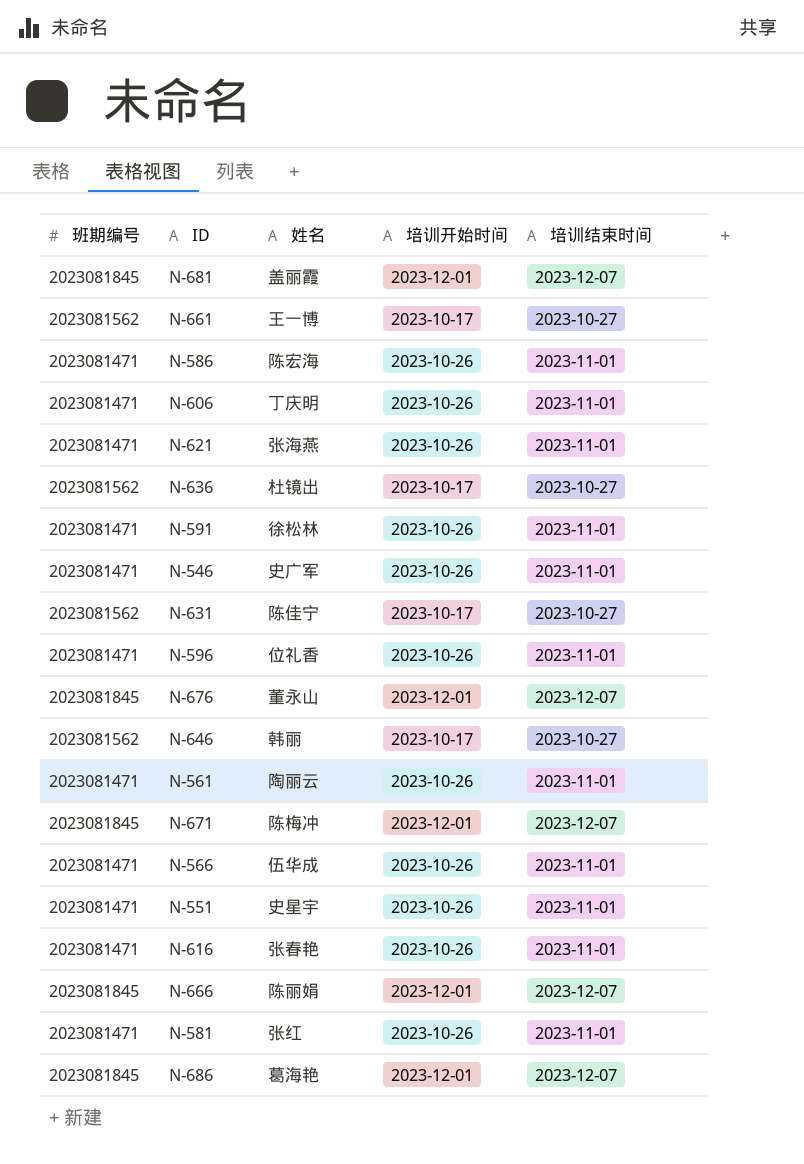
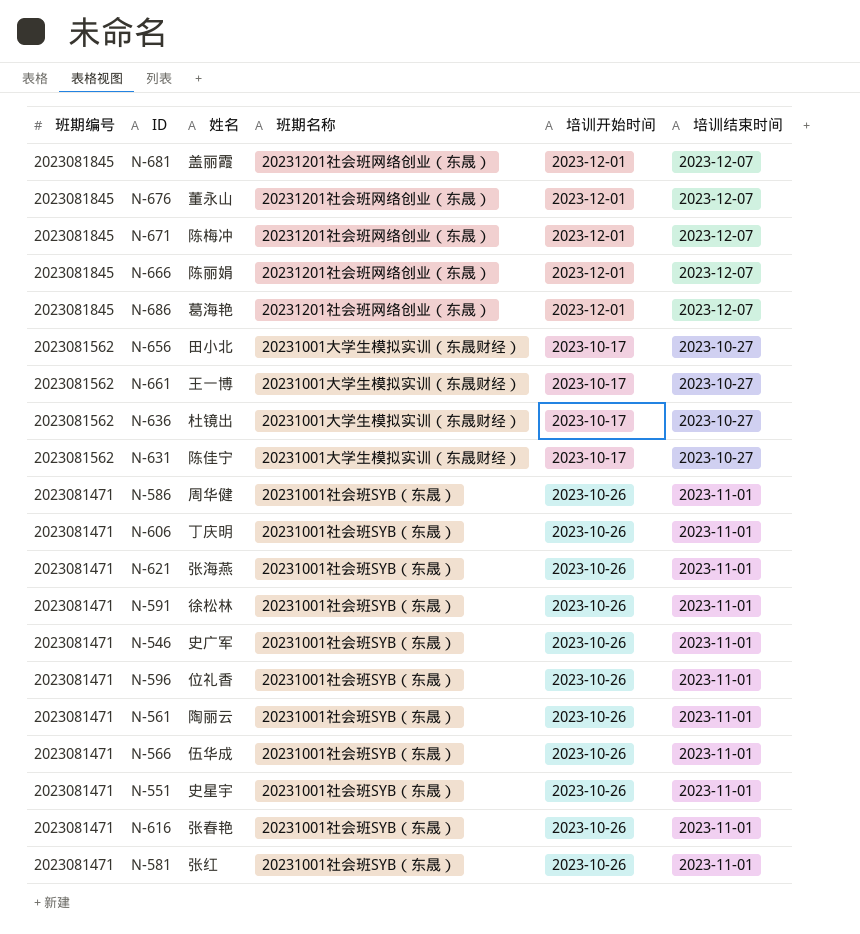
row order: none -> 班期编号 descending
column 班期名称 | position: none -> 4
row N-646: 2023081562 | 韩丽 | 2023-10-17 | 2023-10-27 -> none
row N-656: none -> 2023081562 | 田小北 | 20231001大学生模拟实训（东晟财经） | 2023-10-17 | 2023-10-27
N-586 | 姓名: 陈宏海 -> 周华健

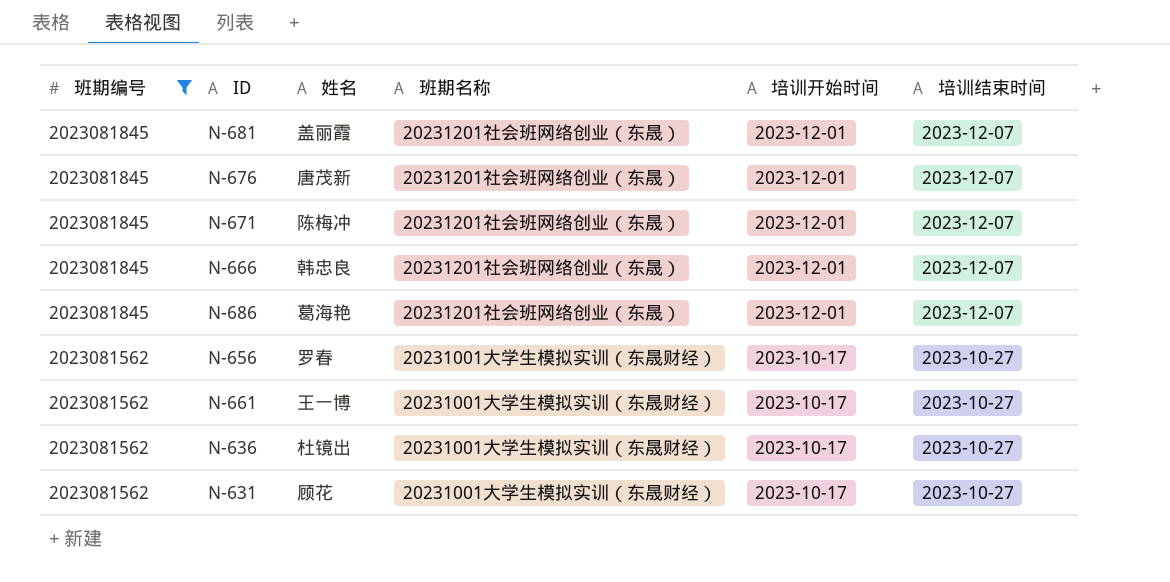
filter: none -> 班期编号 != 2023081471
N-676 | 姓名: 董永山 -> 唐茂新
N-666 | 姓名: 陈丽娟 -> 韩忠良
N-656 | 姓名: 田小北 -> 罗春
N-631 | 姓名: 陈佳宁 -> 顾花

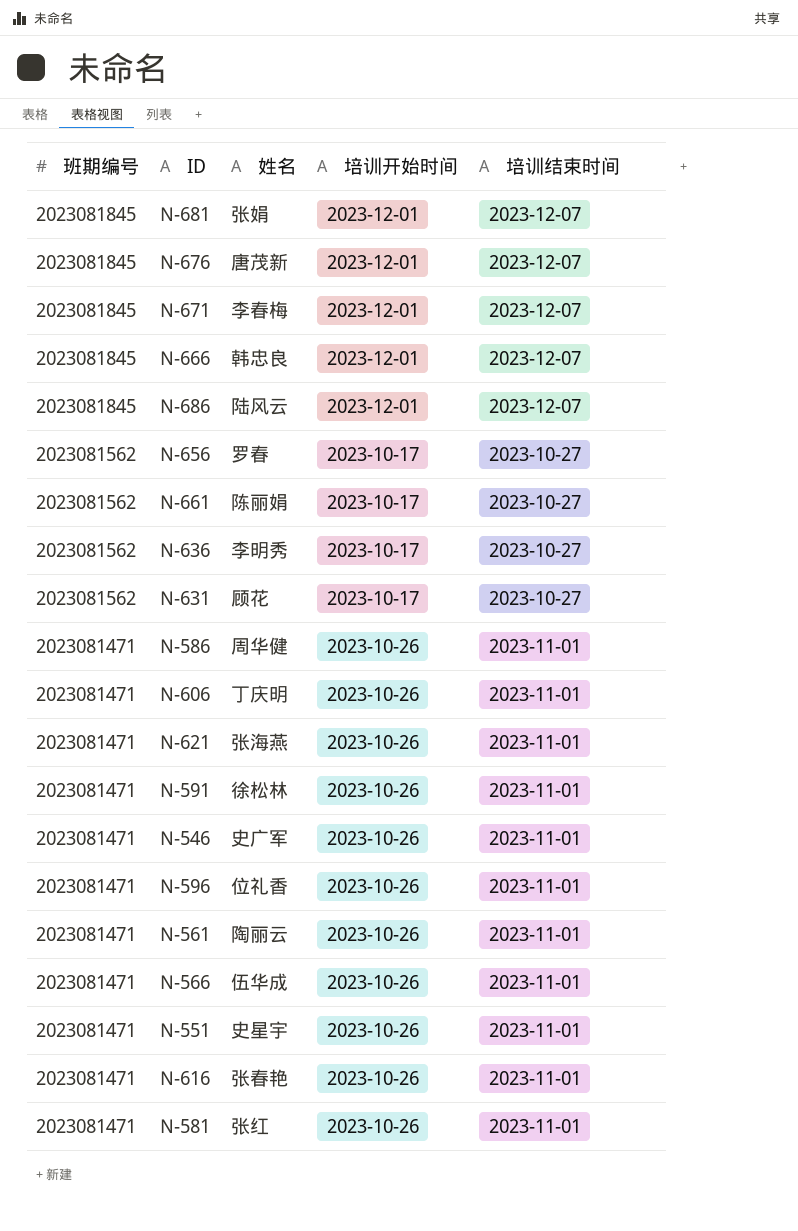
filter: 班期编号 != 2023081471 -> none
column 班期名称 | position: 4 -> none
N-681 | 姓名: 盖丽霞 -> 张娟
N-671 | 姓名: 陈梅冲 -> 李春梅
N-686 | 姓名: 葛海艳 -> 陆风云
N-661 | 姓名: 王一博 -> 陈丽娟
N-636 | 姓名: 杜镜出 -> 李明秀

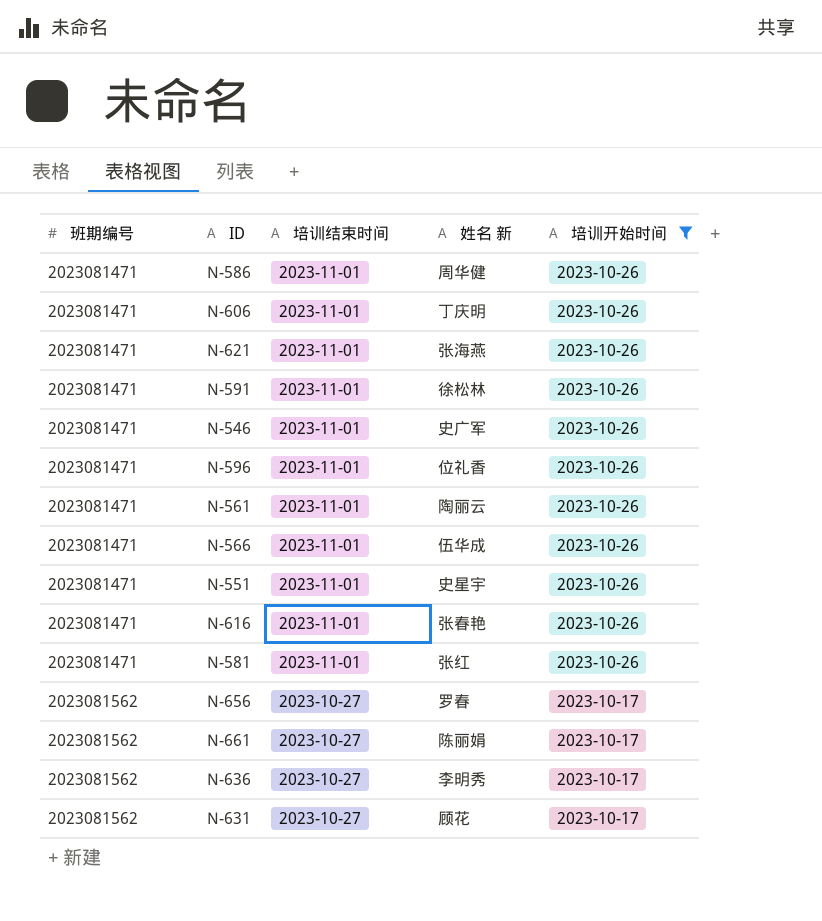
filter: none -> 培训开始时间 != 2023-12-01
row order: 班期编号 descending -> 班期编号 ascending
column 培训结束时间 | position: 5 -> 3
column name: 姓名 -> 姓名 新

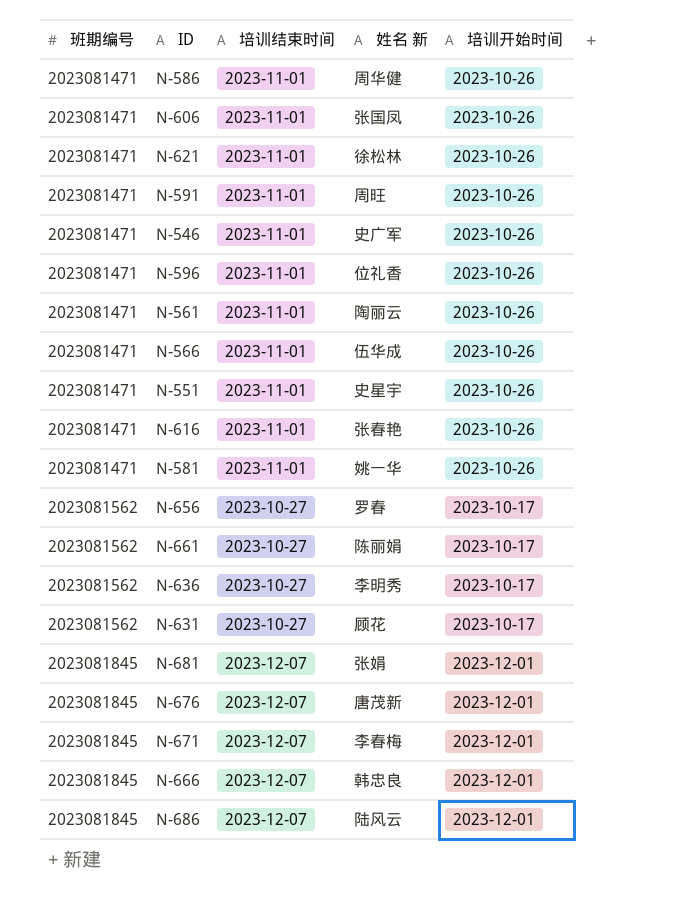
filter: 培训开始时间 != 2023-12-01 -> none
N-606 | 姓名 新: 丁庆明 -> 张国凤
N-621 | 姓名 新: 张海燕 -> 徐松林
N-591 | 姓名 新: 徐松林 -> 周旺
N-581 | 姓名 新: 张红 -> 姚一华

